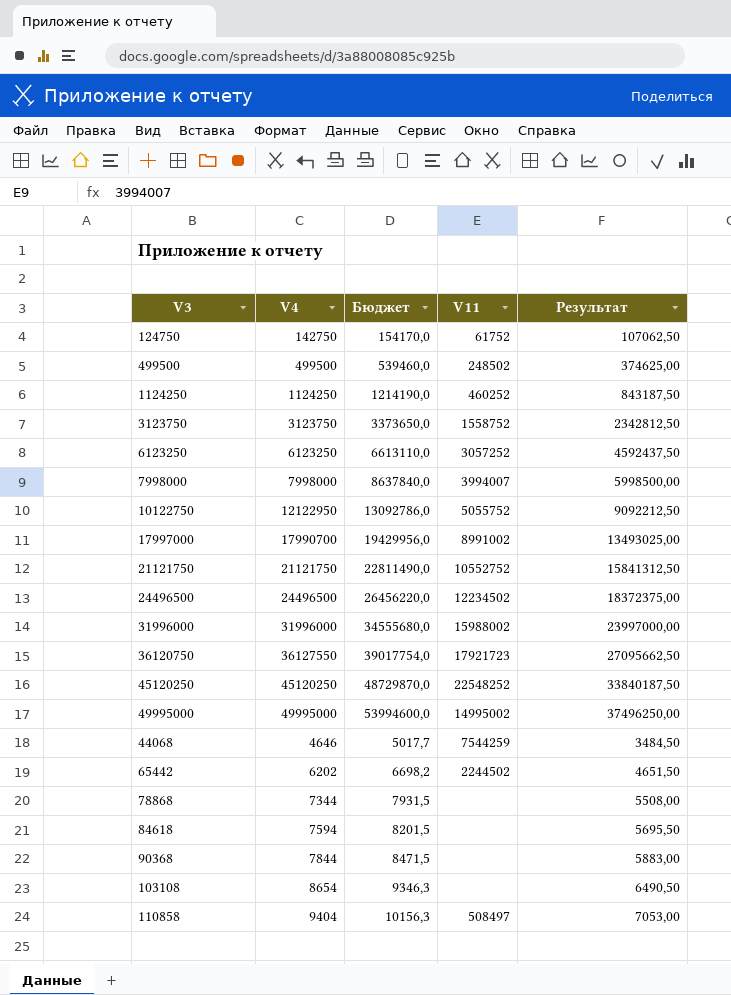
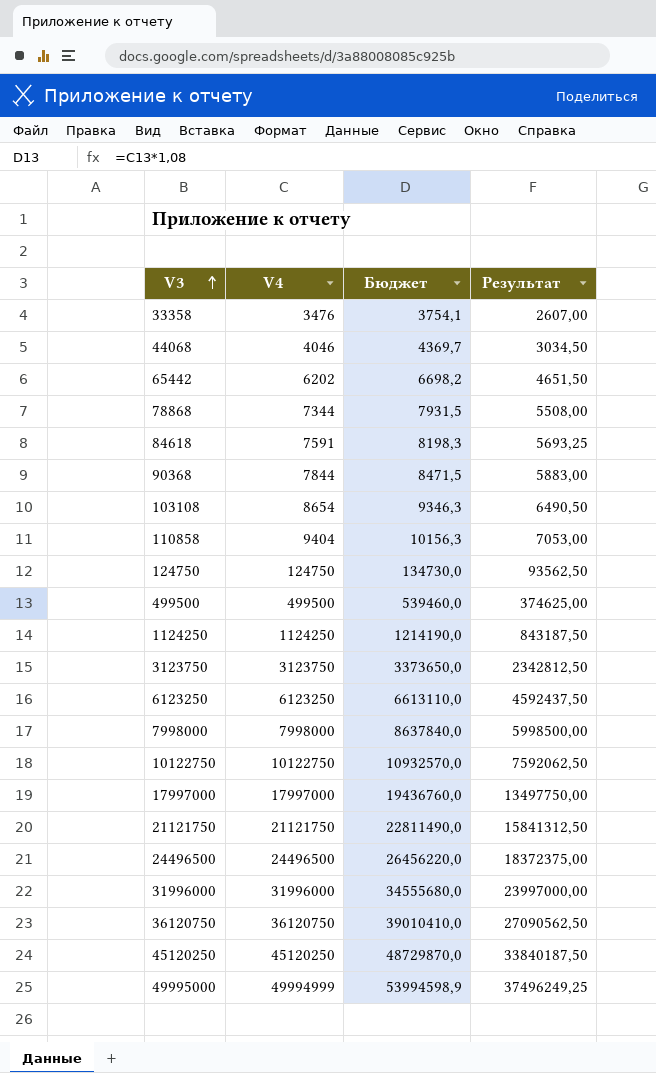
row order: none -> V3 ascending
column V11 | position: 4 -> none
row 33358: none -> 3476 | 3754,1 | 2607,00
44068 | V4: 4646 -> 4046
44068 | Бюджет: 5017,7 -> 4369,7
44068 | Результат: 3484,50 -> 3034,50
84618 | V4: 7594 -> 7591
84618 | Бюджет: 8201,5 -> 8198,3
84618 | Результат: 5695,50 -> 5693,25
124750 | V4: 142750 -> 124750
124750 | Бюджет: 154170,0 -> 134730,0
124750 | Результат: 107062,50 -> 93562,50
10122750 | V4: 12122950 -> 10122750
10122750 | Бюджет: 13092786,0 -> 10932570,0
10122750 | Результат: 9092212,50 -> 7592062,50
17997000 | V4: 17990700 -> 17997000
17997000 | Бюджет: 19429956,0 -> 19436760,0
17997000 | Результат: 13493025,00 -> 13497750,00
36120750 | V4: 36127550 -> 36120750
36120750 | Бюджет: 39017754,0 -> 39010410,0
36120750 | Результат: 27095662,50 -> 27090562,50
49995000 | V4: 49995000 -> 49994999
49995000 | Бюджет: 53994600,0 -> 53994598,9
49995000 | Результат: 37496250,00 -> 37496249,25

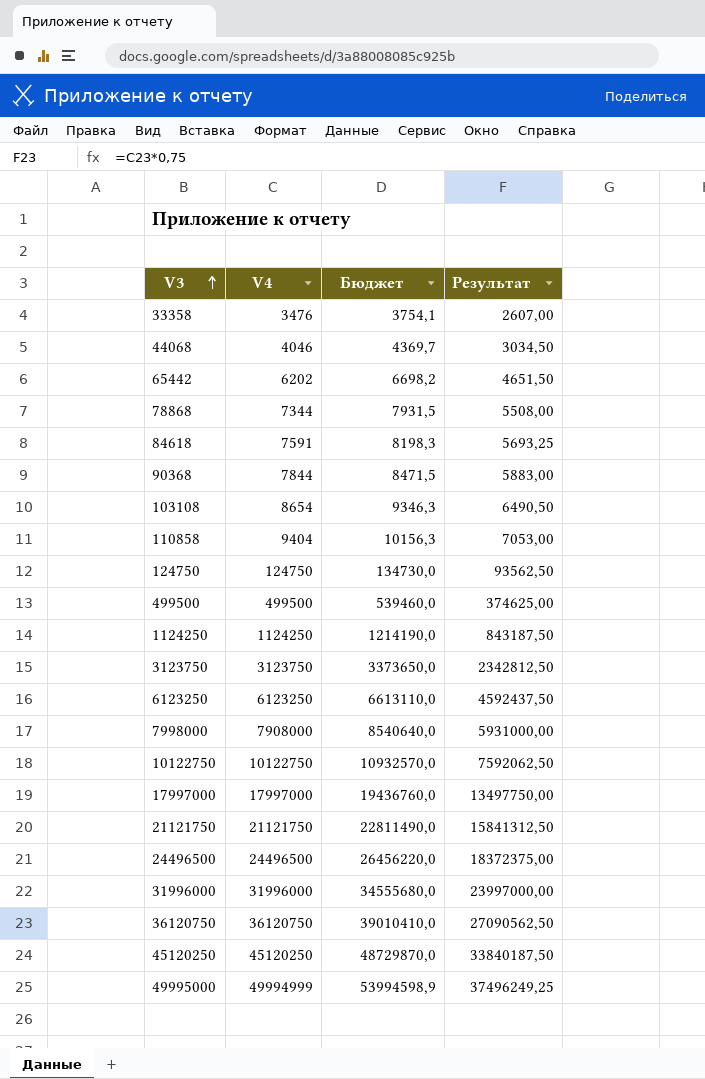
7998000 | V4: 7998000 -> 7908000
7998000 | Бюджет: 8637840,0 -> 8540640,0
7998000 | Результат: 5998500,00 -> 5931000,00

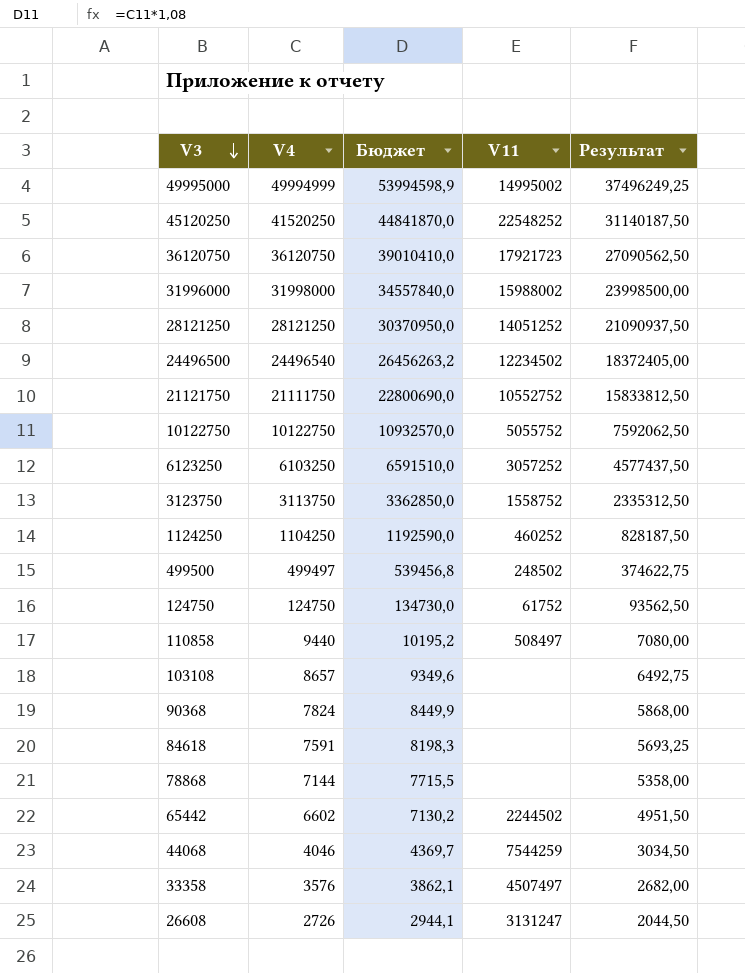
row order: V3 ascending -> V3 descending
column V11 | position: none -> 4
row 7998000: 7908000 | 8540640,0 | 5931000,00 -> none
row 17997000: 17997000 | 19436760,0 | 13497750,00 -> none
45120250 | V4: 45120250 -> 41520250
45120250 | Бюджет: 48729870,0 -> 44841870,0
45120250 | Результат: 33840187,50 -> 31140187,50
31996000 | V4: 31996000 -> 31998000
31996000 | Бюджет: 34555680,0 -> 34557840,0
31996000 | Результат: 23997000,00 -> 23998500,00
row 28121250: none -> 28121250 | 30370950,0 | 14051252 | 21090937,50
24496500 | V4: 24496500 -> 24496540
24496500 | Бюджет: 26456220,0 -> 26456263,2
24496500 | Результат: 18372375,00 -> 18372405,00
21121750 | V4: 21121750 -> 21111750
21121750 | Бюджет: 22811490,0 -> 22800690,0
21121750 | Результат: 15841312,50 -> 15833812,50
6123250 | V4: 6123250 -> 6103250
6123250 | Бюджет: 6613110,0 -> 6591510,0
6123250 | Результат: 4592437,50 -> 4577437,50
3123750 | V4: 3123750 -> 3113750
3123750 | Бюджет: 3373650,0 -> 3362850,0
3123750 | Результат: 2342812,50 -> 2335312,50
1124250 | V4: 1124250 -> 1104250
1124250 | Бюджет: 1214190,0 -> 1192590,0
1124250 | Результат: 843187,50 -> 828187,50
499500 | V4: 499500 -> 499497
499500 | Бюджет: 539460,0 -> 539456,8
499500 | Результат: 374625,00 -> 374622,75
110858 | V4: 9404 -> 9440
110858 | Бюджет: 10156,3 -> 10195,2
110858 | Результат: 7053,00 -> 7080,00
103108 | V4: 8654 -> 8657
103108 | Бюджет: 9346,3 -> 9349,6
103108 | Результат: 6490,50 -> 6492,75
90368 | V4: 7844 -> 7824
90368 | Бюджет: 8471,5 -> 8449,9
90368 | Результат: 5883,00 -> 5868,00
78868 | V4: 7344 -> 7144
78868 | Бюджет: 7931,5 -> 7715,5
78868 | Результат: 5508,00 -> 5358,00
65442 | V4: 6202 -> 6602
65442 | Бюджет: 6698,2 -> 7130,2
65442 | Результат: 4651,50 -> 4951,50
33358 | V4: 3476 -> 3576
33358 | Бюджет: 3754,1 -> 3862,1
33358 | Результат: 2607,00 -> 2682,00
row 26608: none -> 2726 | 2944,1 | 3131247 | 2044,50

